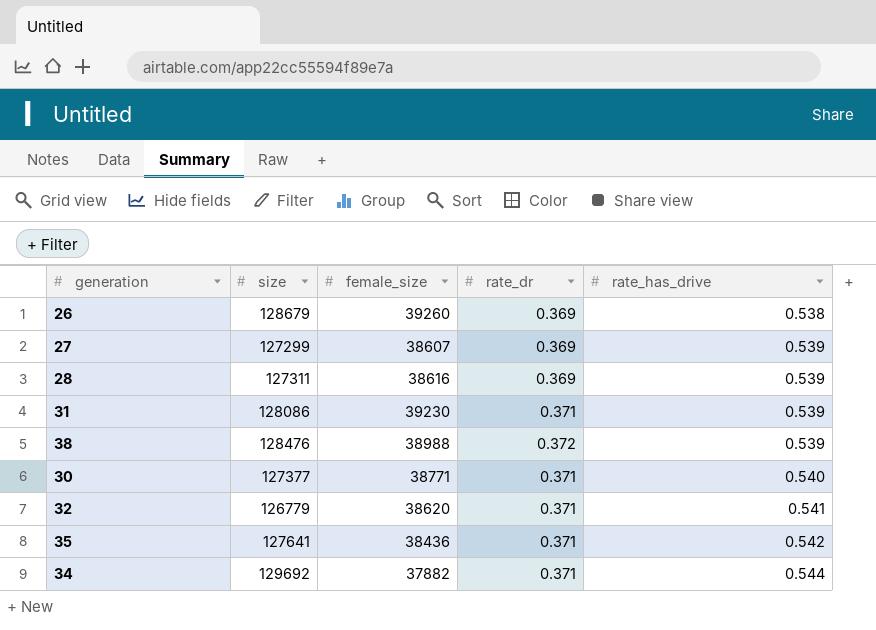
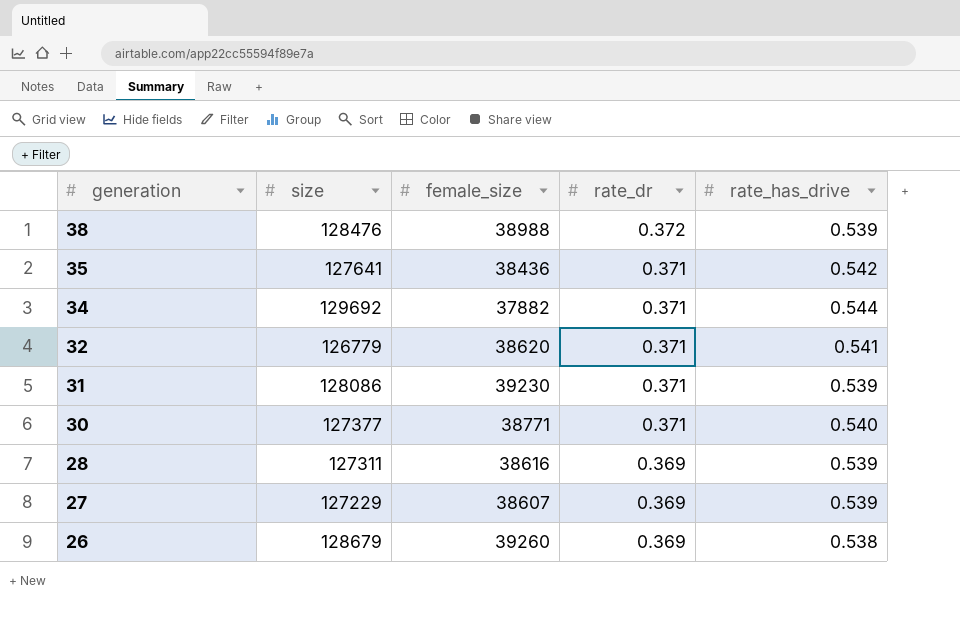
row order: rate_has_drive ascending -> generation descending
27 | size: 127299 -> 127229

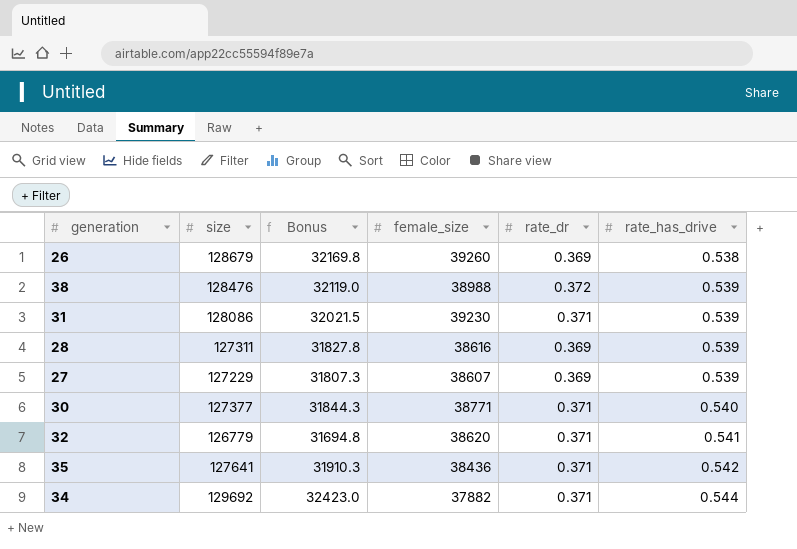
row order: generation descending -> rate_has_drive ascending
column Bonus | formula: none -> [size] * 0.25

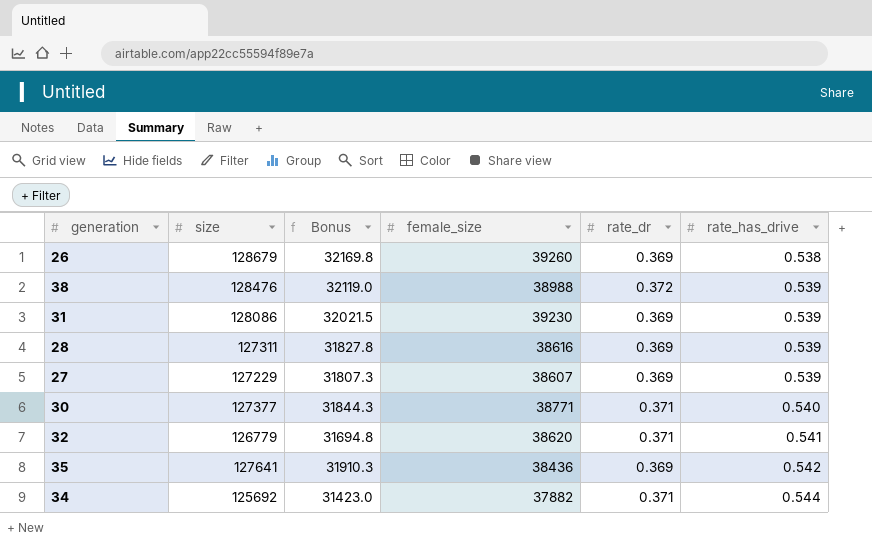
31 | rate_dr: 0.371 -> 0.369
35 | rate_dr: 0.371 -> 0.369
34 | size: 129692 -> 125692
34 | Bonus: 32423.0 -> 31423.0

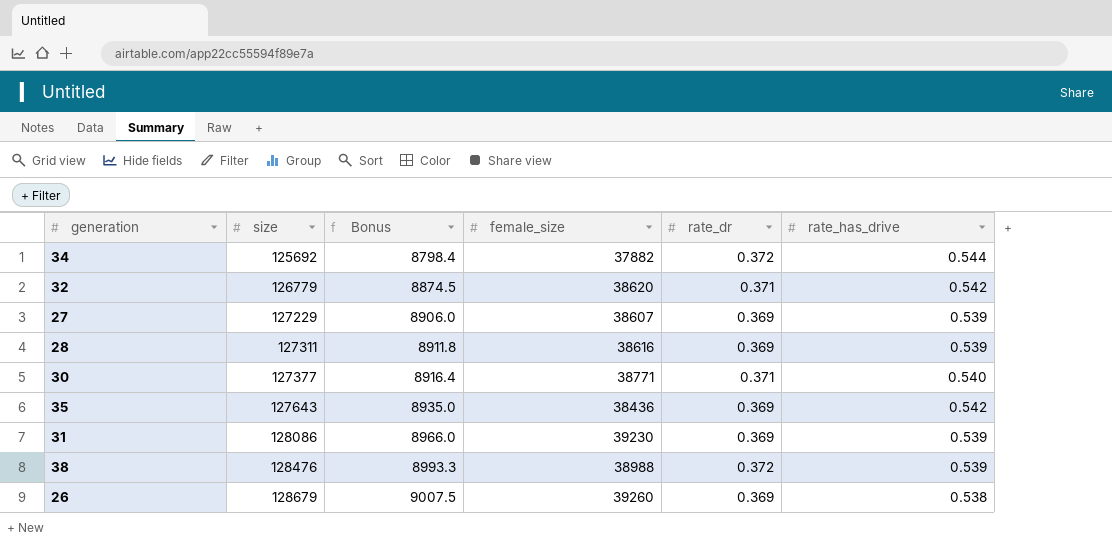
row order: rate_has_drive ascending -> size ascending
column Bonus | formula: [size] * 0.25 -> [size] * 0.07
34 | rate_dr: 0.371 -> 0.372
32 | rate_has_drive: 0.541 -> 0.542
35 | size: 127641 -> 127643

